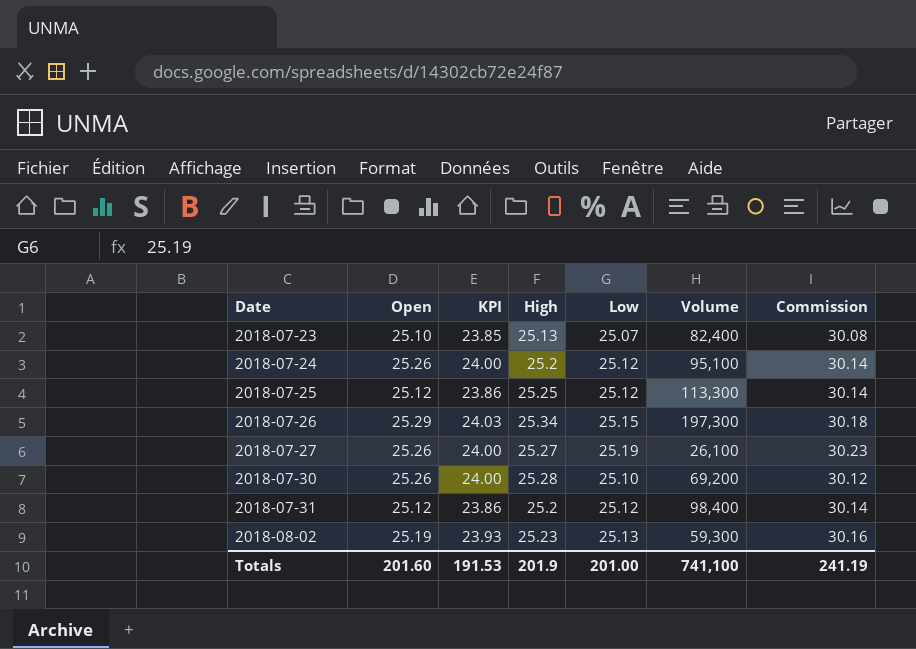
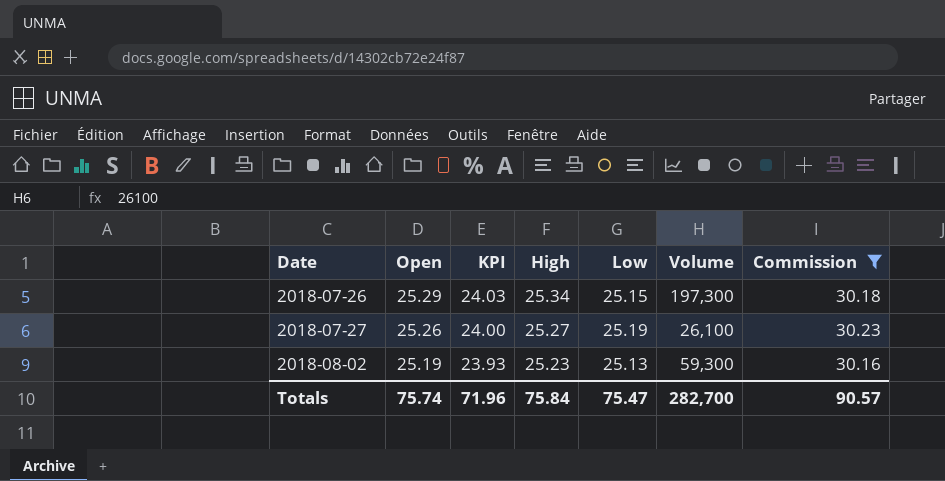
filter: none -> Commission >= 30.16
Totals | Open: 201.60 -> 75.74
Totals | KPI: 191.53 -> 71.96
Totals | High: 201.9 -> 75.84
Totals | Low: 201.00 -> 75.47
Totals | Volume: 741,100 -> 282,700
Totals | Commission: 241.19 -> 90.57

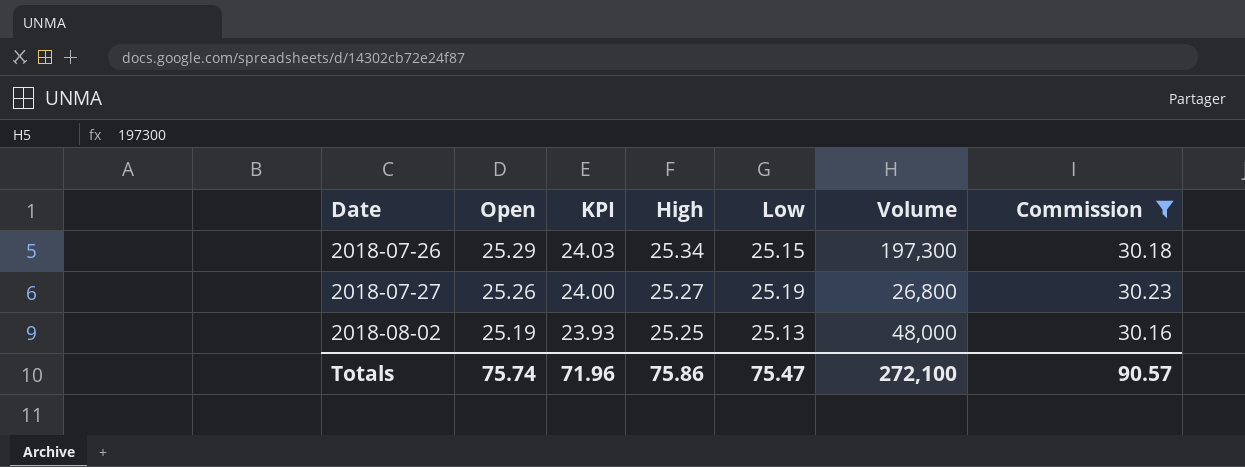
2018-07-27 | Volume: 26,100 -> 26,800
2018-08-02 | High: 25.23 -> 25.25
2018-08-02 | Volume: 59,300 -> 48,000
Totals | High: 75.84 -> 75.86
Totals | Volume: 282,700 -> 272,100

